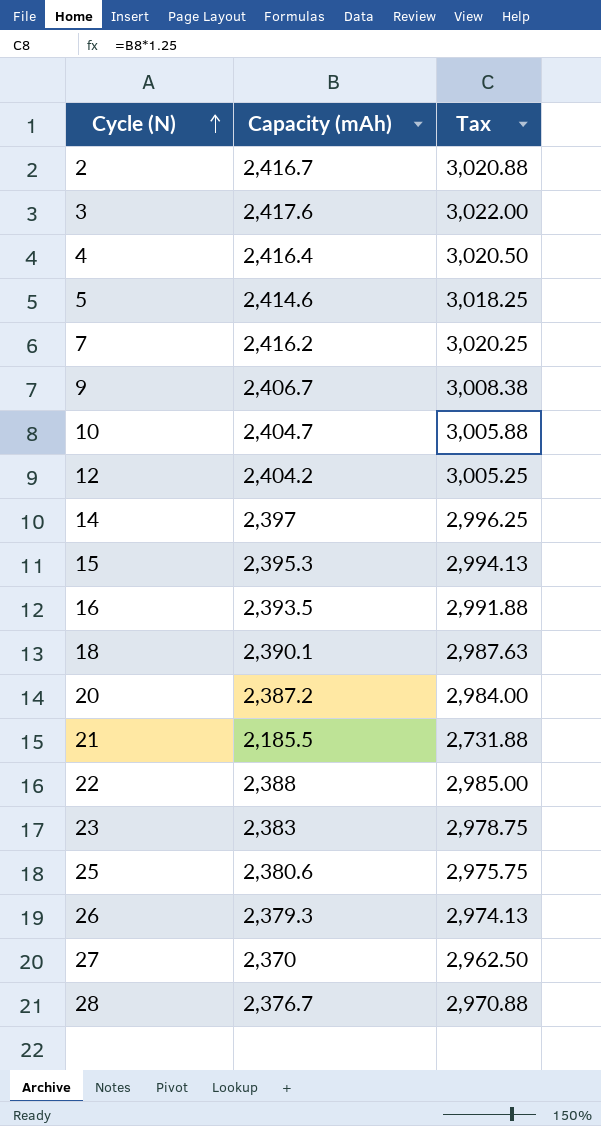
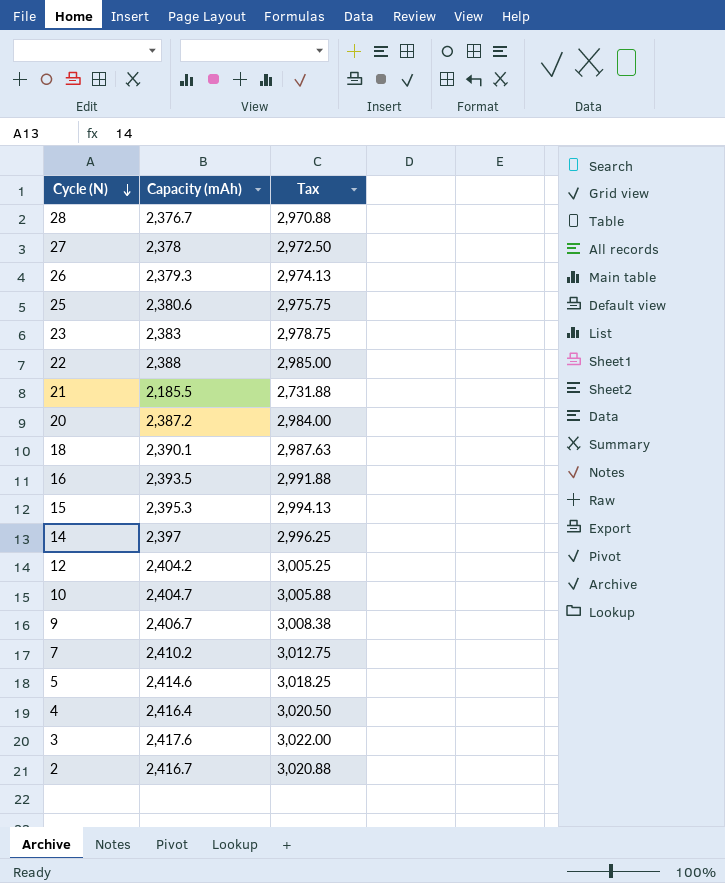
row order: Cycle (N) ascending -> Cycle (N) descending
27 | Capacity (mAh): 2,370 -> 2,378
27 | Tax: 2,962.50 -> 2,972.50
7 | Capacity (mAh): 2,416.2 -> 2,410.2
7 | Tax: 3,020.25 -> 3,012.75

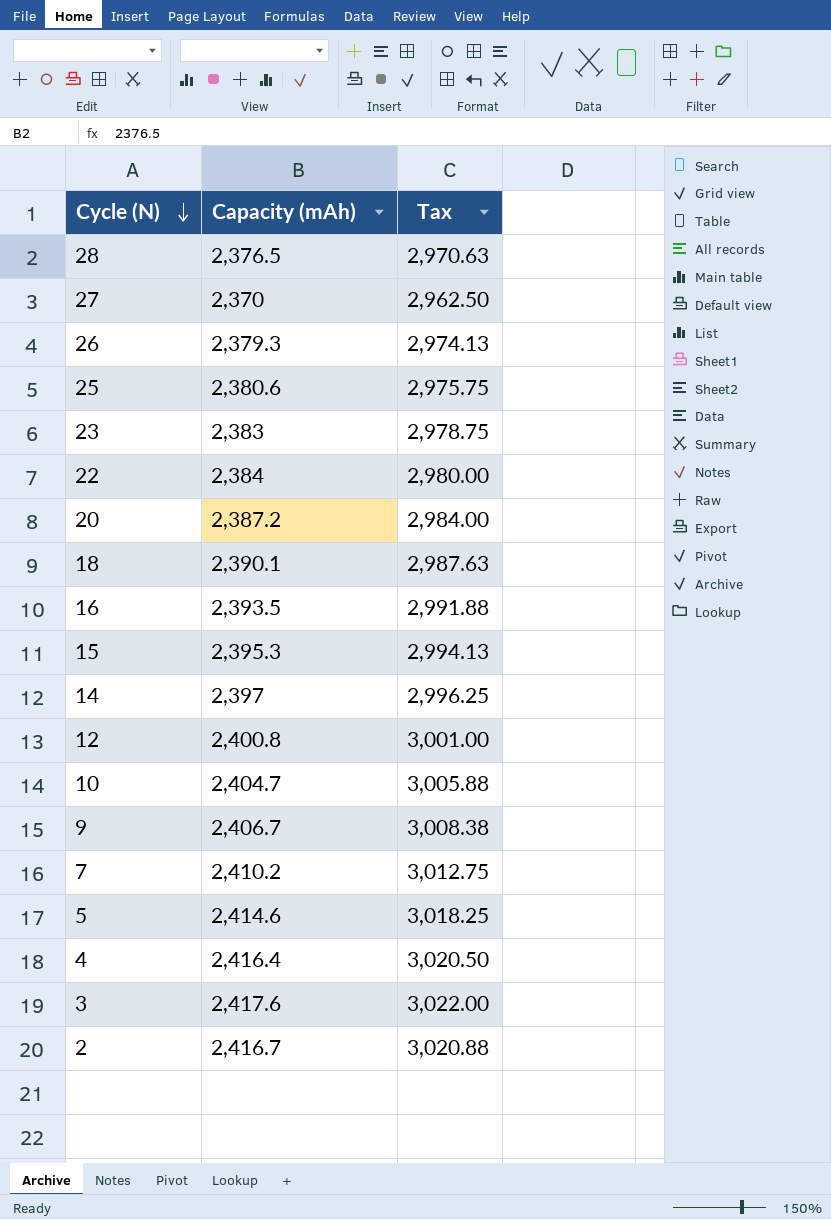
row 21: 2,185.5 | 2,731.88 -> none
28 | Capacity (mAh): 2,376.7 -> 2,376.5
28 | Tax: 2,970.88 -> 2,970.63
27 | Capacity (mAh): 2,378 -> 2,370
27 | Tax: 2,972.50 -> 2,962.50
22 | Capacity (mAh): 2,388 -> 2,384
22 | Tax: 2,985.00 -> 2,980.00
12 | Capacity (mAh): 2,404.2 -> 2,400.8
12 | Tax: 3,005.25 -> 3,001.00

